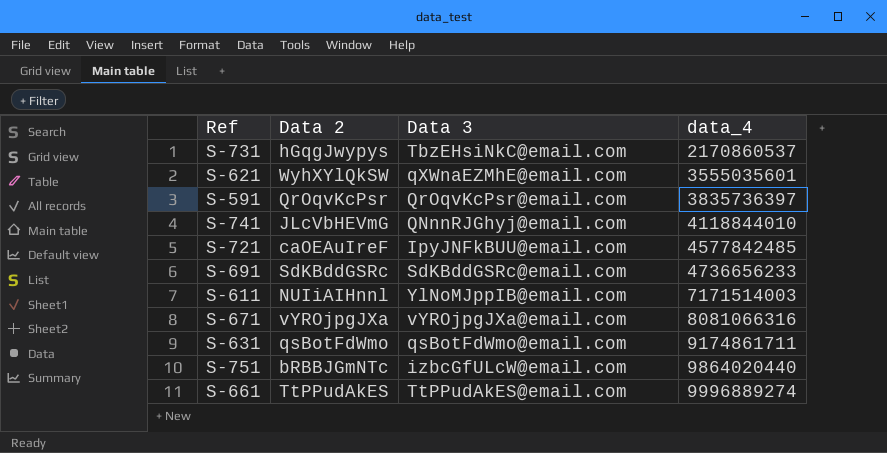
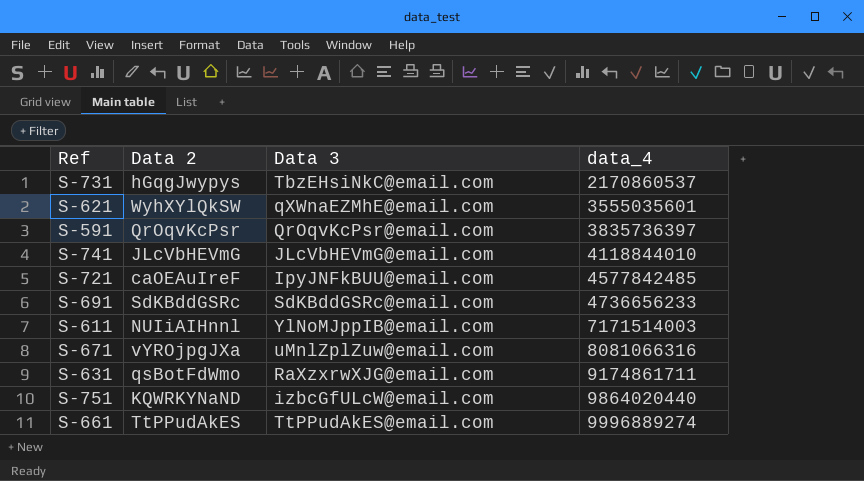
S-741 | Data 3: QNnnRJGhyj@email.com -> JLcVbHEVmG@email.com
S-671 | Data 3: vYROjpgJXa@email.com -> uMnlZplZuw@email.com
S-631 | Data 3: qsBotFdWmo@email.com -> RaXzxrwXJG@email.com
S-751 | Data 2: bRBBJGmNTc -> KQWRKYNaND

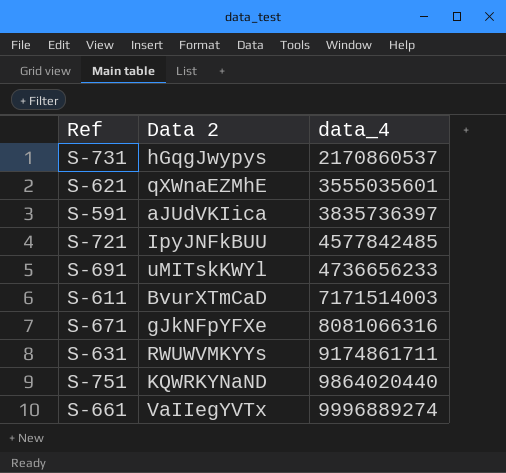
column Data 3 | position: 3 -> none
row S-741: JLcVbHEVmG | JLcVbHEVmG@email.com | 4118844010 -> none
S-621 | Data 2: WyhXYlQkSW -> qXWnaEZMhE
S-591 | Data 2: QrOqvKcPsr -> aJUdVKIica
S-721 | Data 2: caOEAuIreF -> IpyJNFkBUU
S-691 | Data 2: SdKBddGSRc -> uMITskKWYl
S-611 | Data 2: NUIiAIHnnl -> BvurXTmCaD
S-671 | Data 2: vYROjpgJXa -> gJkNFpYFXe
S-631 | Data 2: qsBotFdWmo -> RWUWVMKYYs
S-661 | Data 2: TtPPudAkES -> VaIIegYVTx

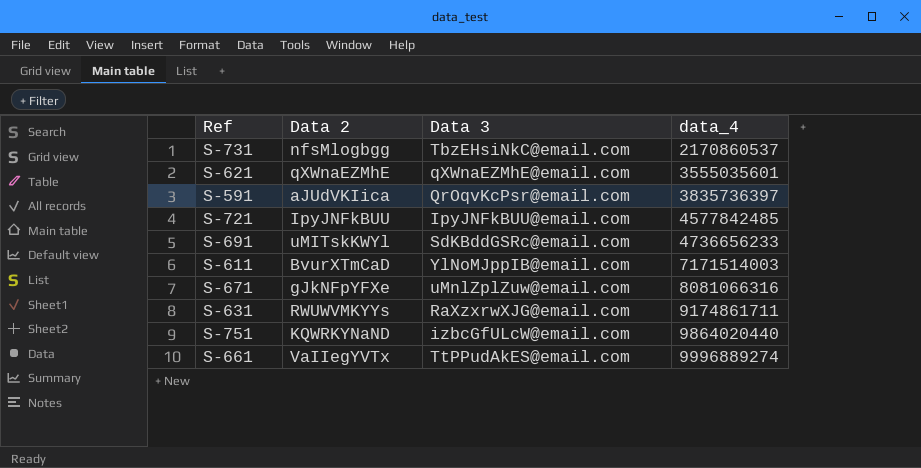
column Data 3 | position: none -> 3
S-731 | Data 2: hGqgJwypys -> nfsMlogbgg

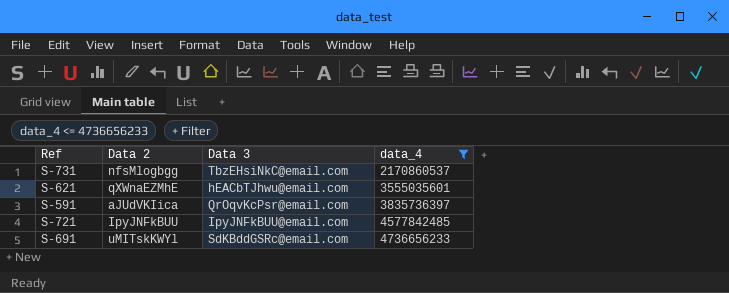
filter: none -> data_4 <= 4736656233
S-621 | Data 3: qXWnaEZMhE@email.com -> hEACbTJhwu@email.com

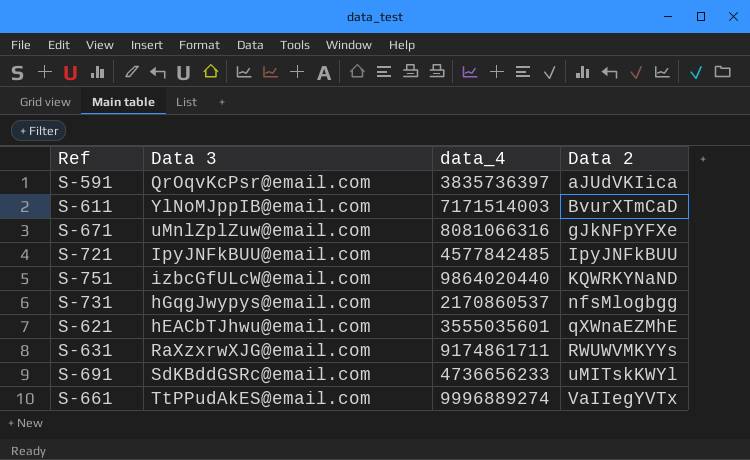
filter: data_4 <= 4736656233 -> none
row order: data_4 ascending -> Data 2 ascending
column Data 2 | position: 2 -> 4
S-731 | Data 3: TbzEHsiNkC@email.com -> hGqgJwypys@email.com

